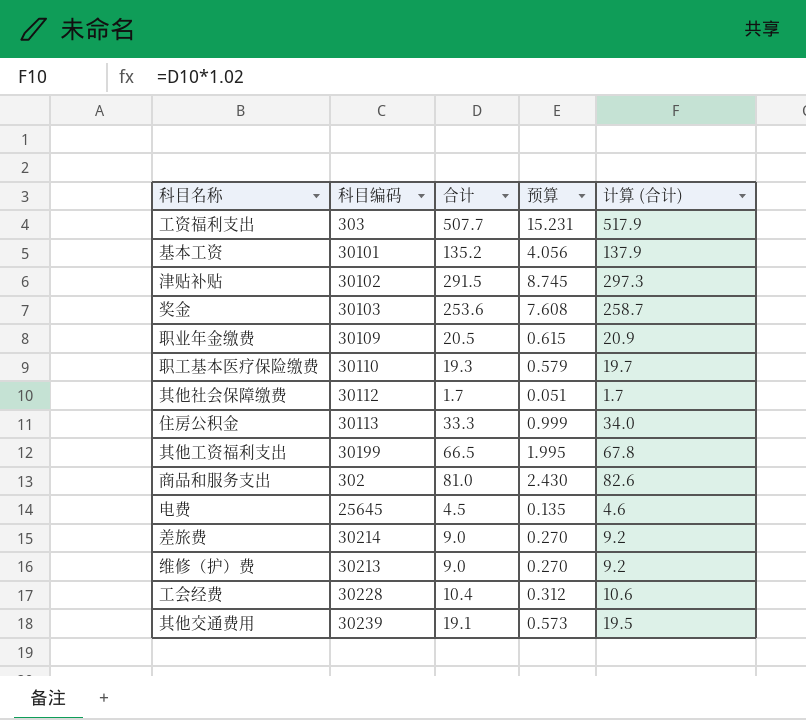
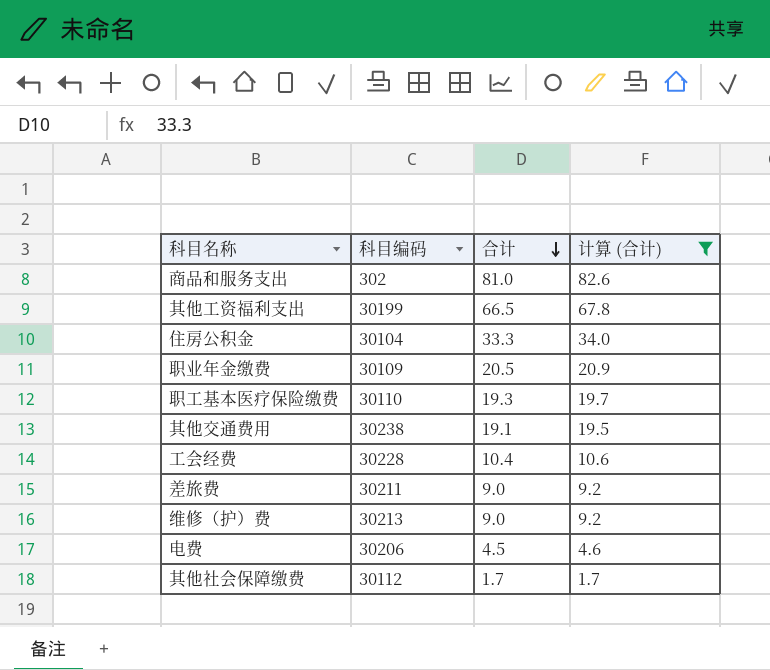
filter: none -> 计算 (合计) <= 82.6
row order: none -> 合计 descending
column 预算 | formula: [合计] * 0.03 -> none
住房公积金 | 科目编码: 30113 -> 30104
其他交通费用 | 科目编码: 30239 -> 30238
差旅费 | 科目编码: 30214 -> 30211
电费 | 科目编码: 25645 -> 30206

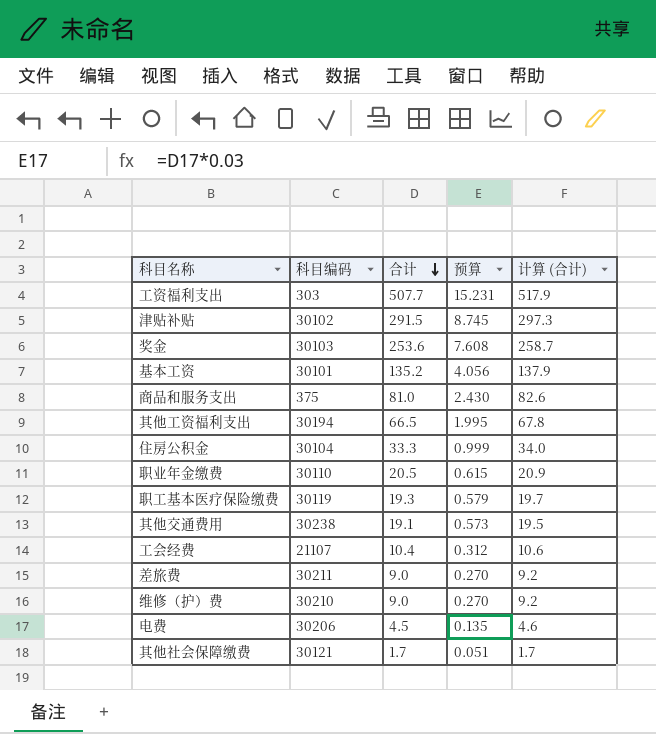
filter: 计算 (合计) <= 82.6 -> none
column 预算 | formula: none -> [合计] * 0.03
商品和服务支出 | 科目编码: 302 -> 375
其他工资福利支出 | 科目编码: 30199 -> 30194
职业年金缴费 | 科目编码: 30109 -> 30110
职工基本医疗保险缴费 | 科目编码: 30110 -> 30119
工会经费 | 科目编码: 30228 -> 21107
维修（护）费 | 科目编码: 30213 -> 30210
其他社会保障缴费 | 科目编码: 30112 -> 30121

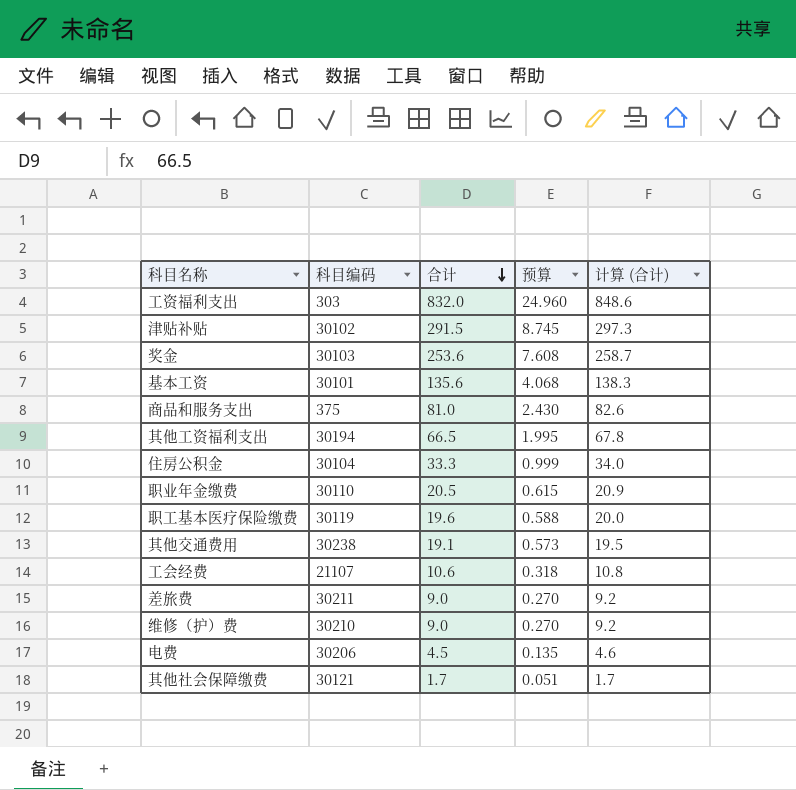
工资福利支出 | 合计: 507.7 -> 832.0
工资福利支出 | 预算: 15.231 -> 24.960
工资福利支出 | 计算 (合计): 517.9 -> 848.6
基本工资 | 合计: 135.2 -> 135.6
基本工资 | 预算: 4.056 -> 4.068
基本工资 | 计算 (合计): 137.9 -> 138.3
职工基本医疗保险缴费 | 合计: 19.3 -> 19.6
职工基本医疗保险缴费 | 预算: 0.579 -> 0.588
职工基本医疗保险缴费 | 计算 (合计): 19.7 -> 20.0
工会经费 | 合计: 10.4 -> 10.6
工会经费 | 预算: 0.312 -> 0.318
工会经费 | 计算 (合计): 10.6 -> 10.8

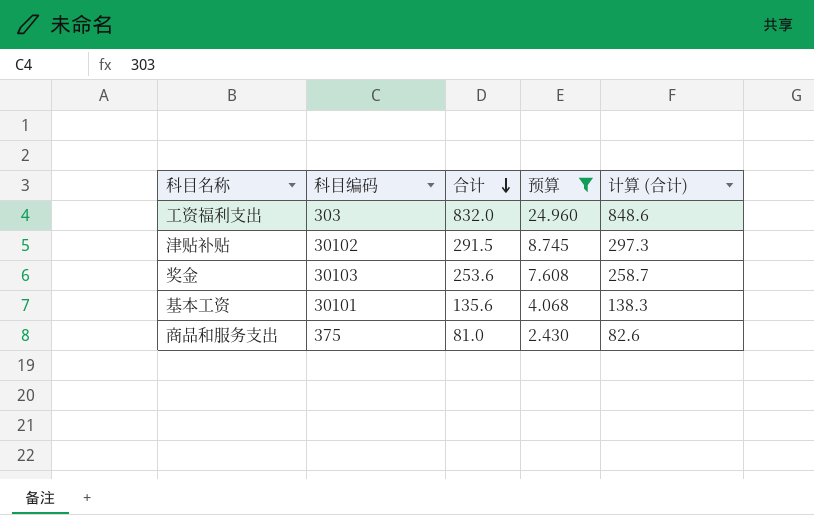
filter: none -> 预算 >= 2.430

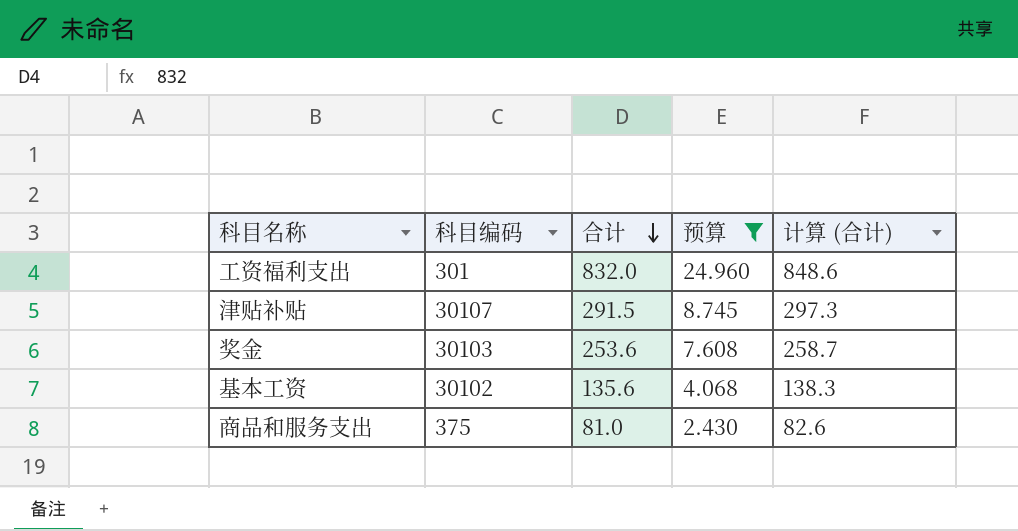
工资福利支出 | 科目编码: 303 -> 301
津贴补贴 | 科目编码: 30102 -> 30107
基本工资 | 科目编码: 30101 -> 30102

